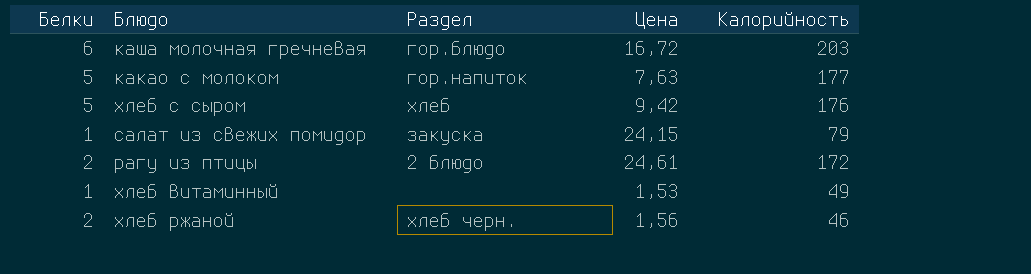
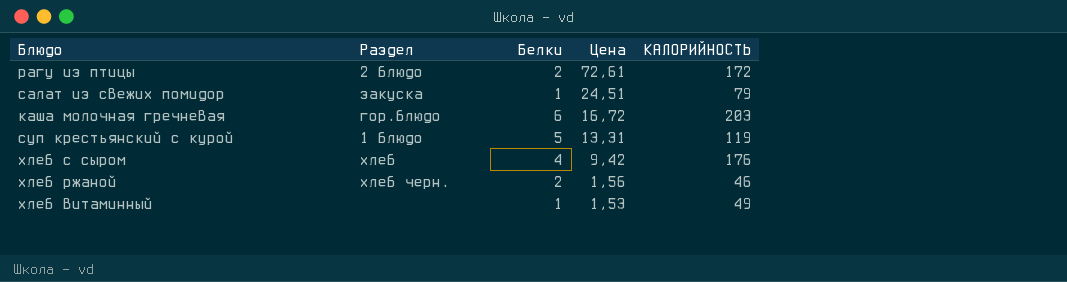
row order: none -> Цена descending
column Белки | position: 1 -> 3
column name: Калорийность -> КАЛОРИЙНОСТЬ
row какао с молоком: 5 | гор.напиток | 7,63 | 177 -> none
рагу из птицы | Цена: 24,61 -> 72,61
салат из свежих помидор | Цена: 24,15 -> 24,51
row суп крестьянский с курой: none -> 1 блюдо | 5 | 13,31 | 119
хлеб с сыром | Белки: 5 -> 4

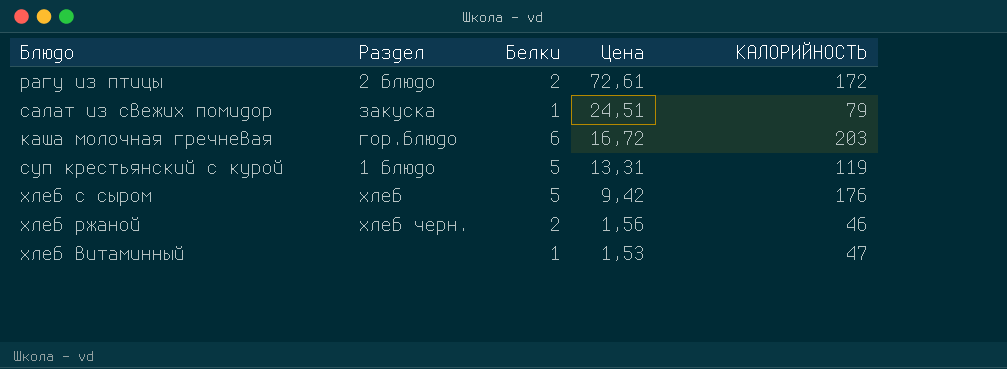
хлеб с сыром | Белки: 4 -> 5
хлеб витаминный | КАЛОРИЙНОСТЬ: 49 -> 47

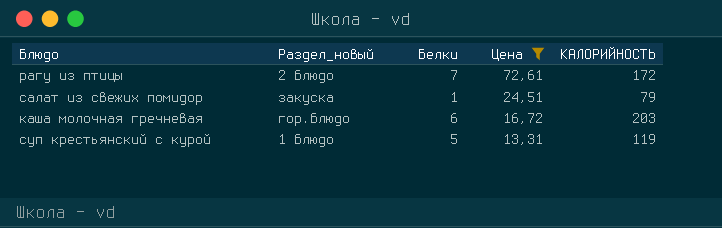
filter: none -> Цена >= 13,31
column name: Раздел -> Раздел_новый
рагу из птицы | Белки: 2 -> 7

